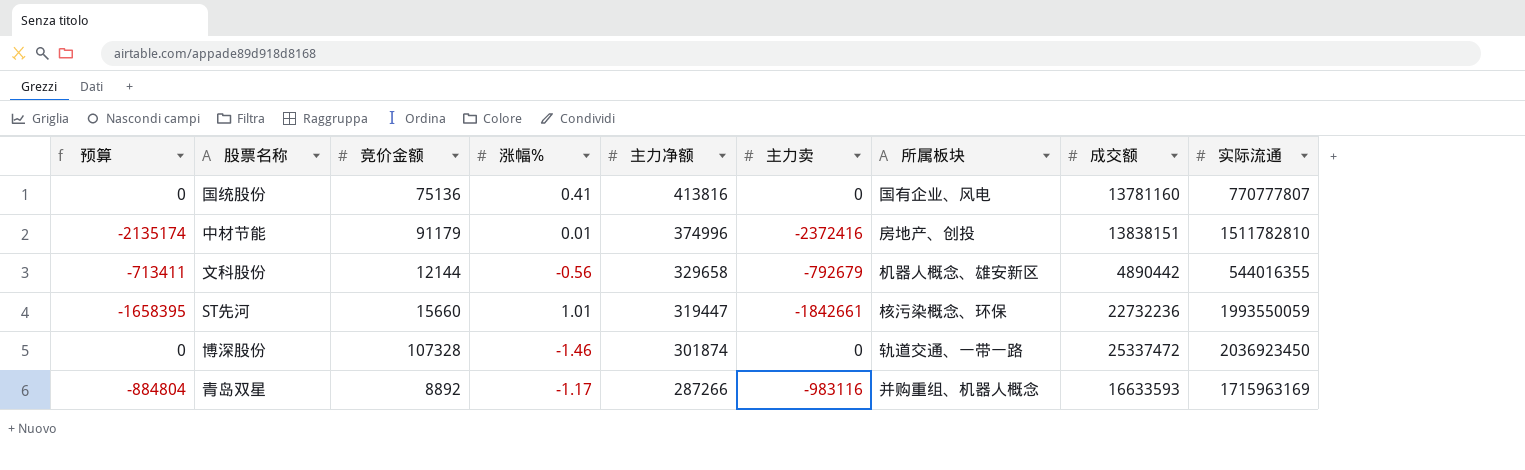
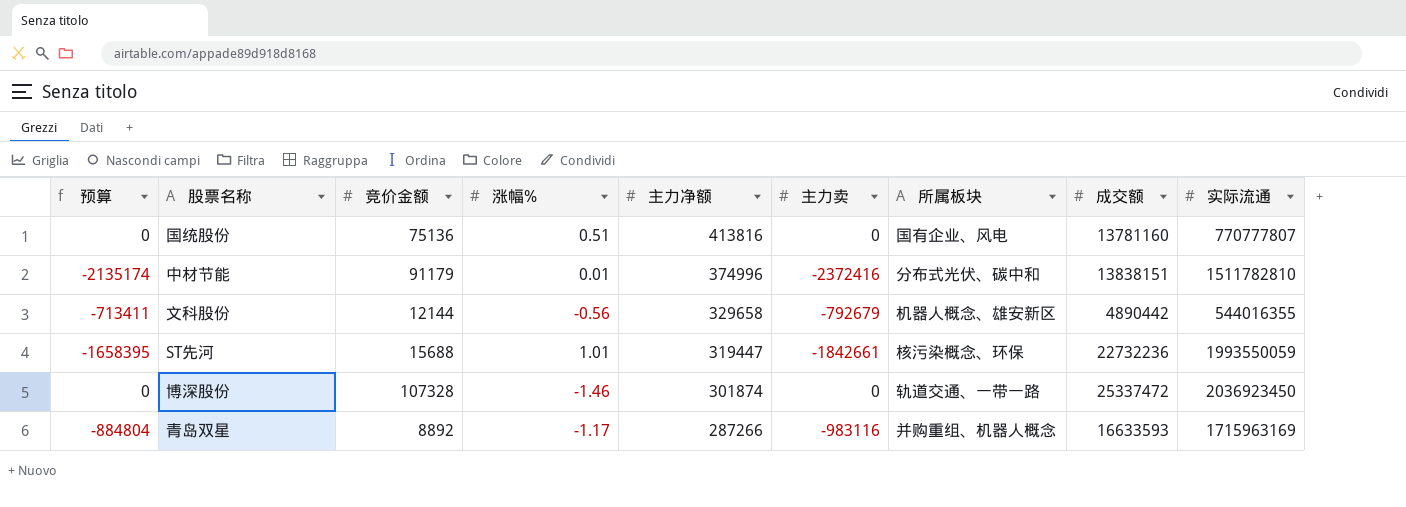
国统股份 | 涨幅%: 0.41 -> 0.51
中材节能 | 所属板块: 房地产、创投 -> 分布式光伏、碳中和
ST先河 | 竞价金额: 15660 -> 15688

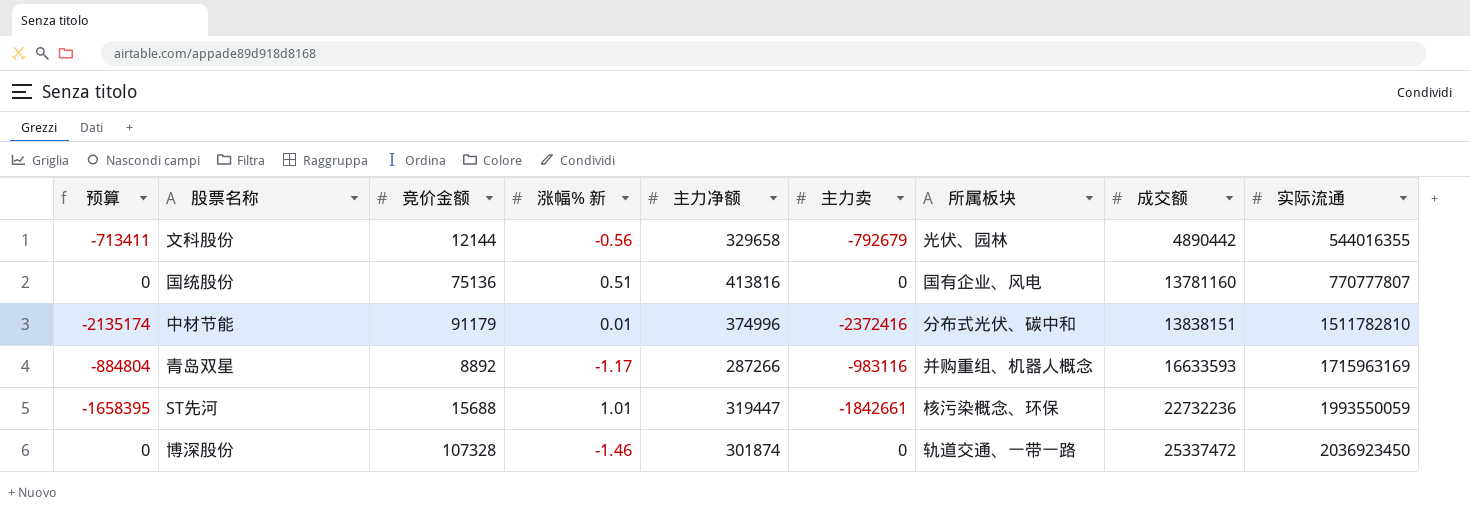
row order: 主力净额 descending -> 成交额 ascending
column name: 涨幅% -> 涨幅% 新
文科股份 | 所属板块: 机器人概念、雄安新区 -> 光伏、园林

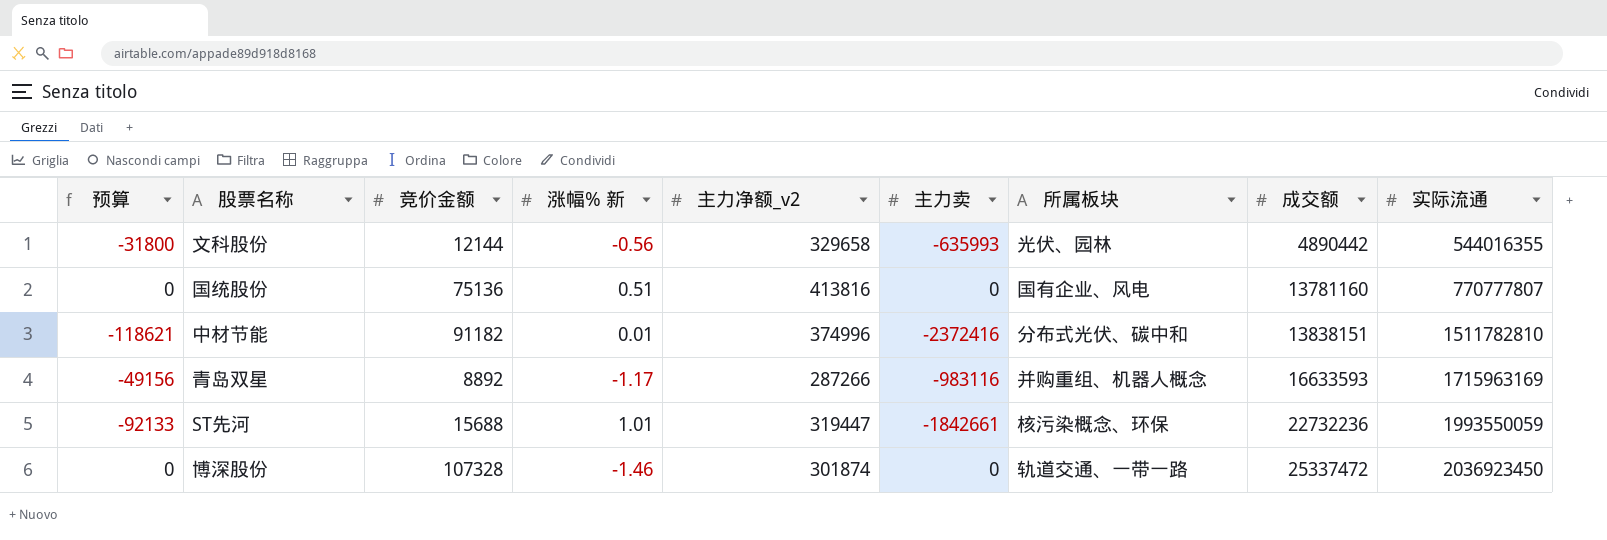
column 预算 | formula: [主力卖] * 0.9 -> [主力卖] * 0.05
column name: 主力净额 -> 主力净额_v2
文科股份 | 主力卖: -792679 -> -635993
中材节能 | 竞价金额: 91179 -> 91182

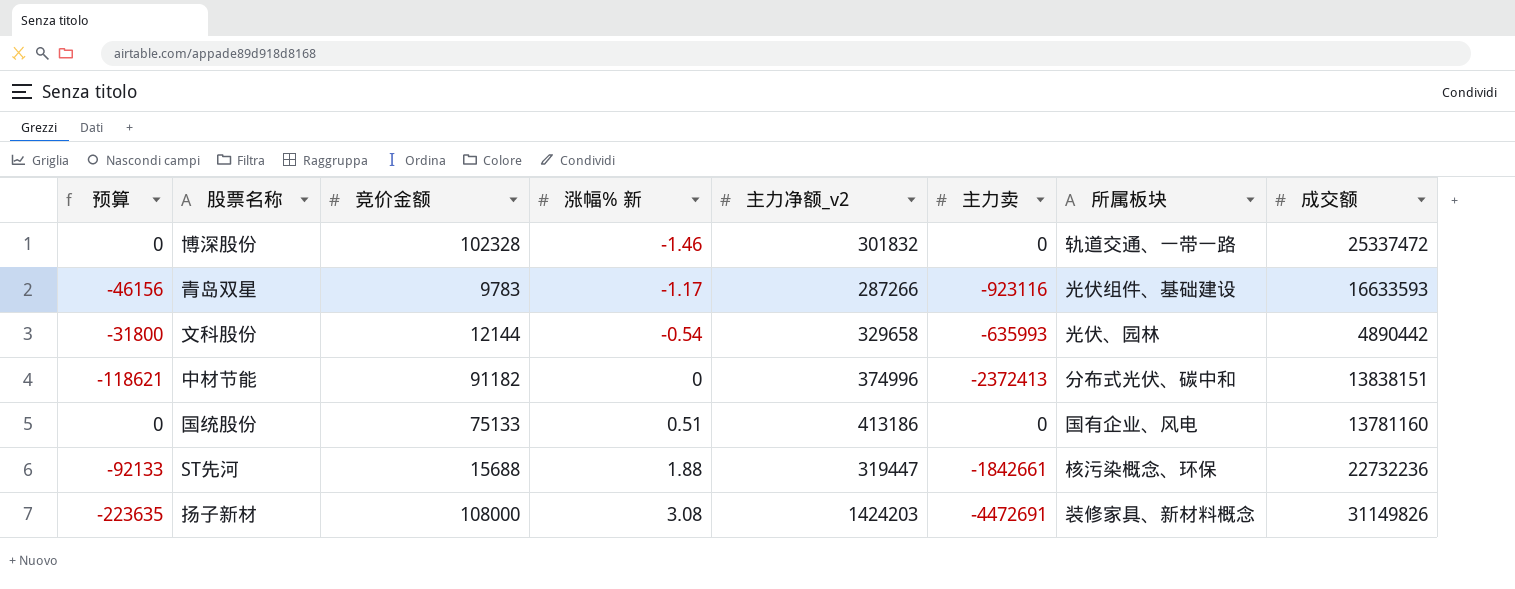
row order: 成交额 ascending -> 涨幅% 新 ascending
column 实际流通 | position: 9 -> none
博深股份 | 竞价金额: 107328 -> 102328
博深股份 | 主力净额_v2: 301874 -> 301832
青岛双星 | 预算: -49156 -> -46156
青岛双星 | 竞价金额: 8892 -> 9783
青岛双星 | 主力卖: -983116 -> -923116
青岛双星 | 所属板块: 并购重组、机器人概念 -> 光伏组件、基础建设
文科股份 | 涨幅% 新: -0.56 -> -0.54
中材节能 | 涨幅% 新: 0.01 -> 0
中材节能 | 主力卖: -2372416 -> -2372413
国统股份 | 竞价金额: 75136 -> 75133
国统股份 | 主力净额_v2: 413816 -> 413186
ST先河 | 涨幅% 新: 1.01 -> 1.88
row 扬子新材: none -> -223635 | 108000 | 3.08 | 1424203 | -4472691 | 装修家具、新材料概念 | 31149826

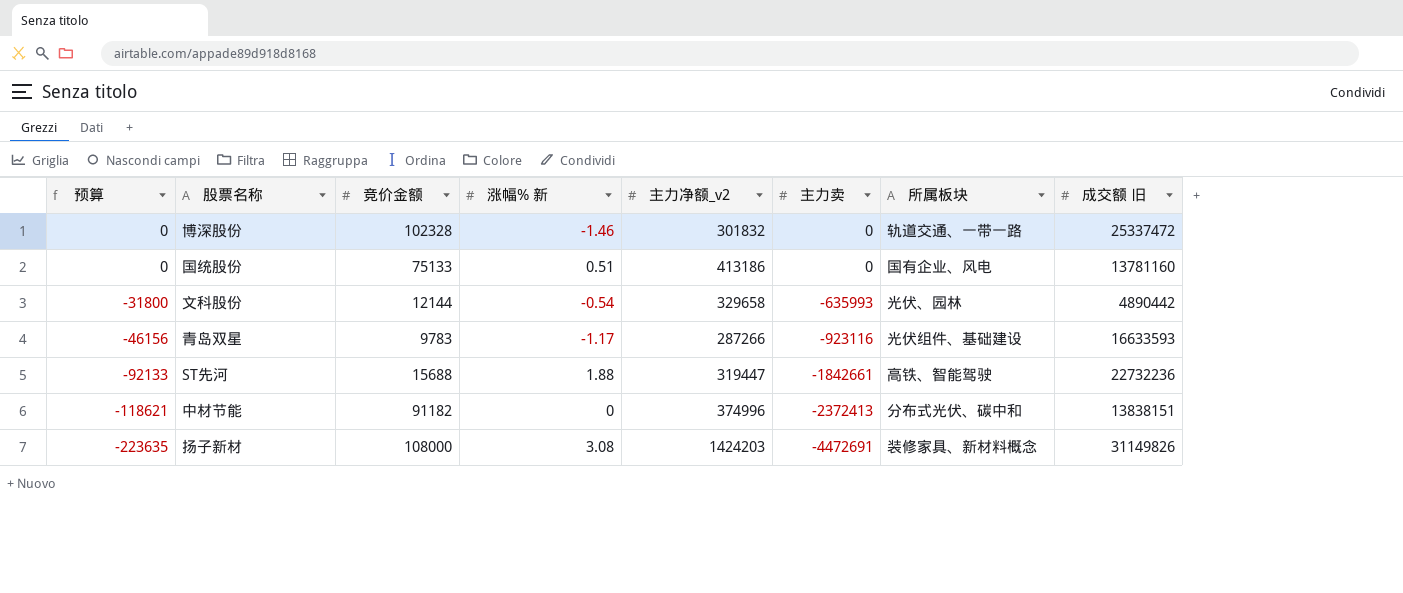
row order: 涨幅% 新 ascending -> 预算 descending
column name: 成交额 -> 成交额 旧
ST先河 | 所属板块: 核污染概念、环保 -> 高铁、智能驾驶

